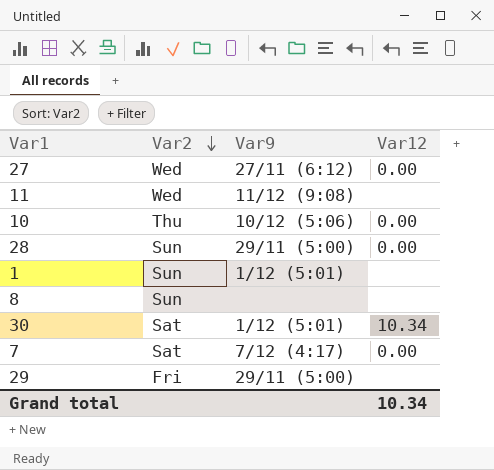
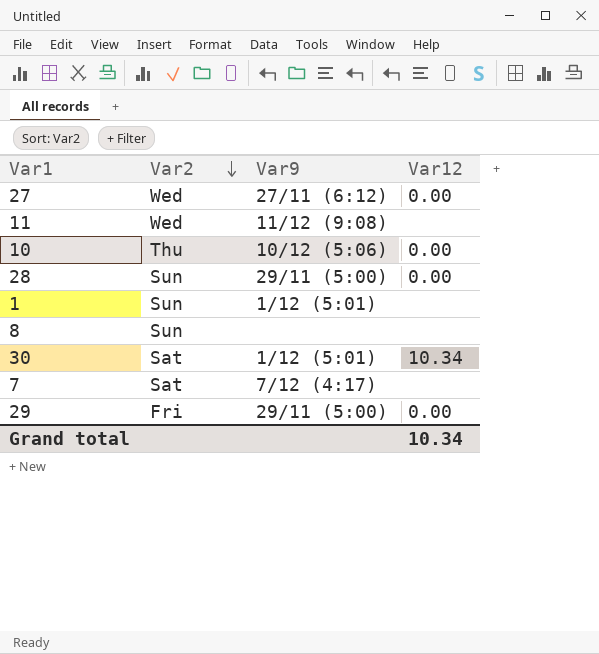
7 | Var12: 0.00 -> none
29 | Var12: none -> 0.00

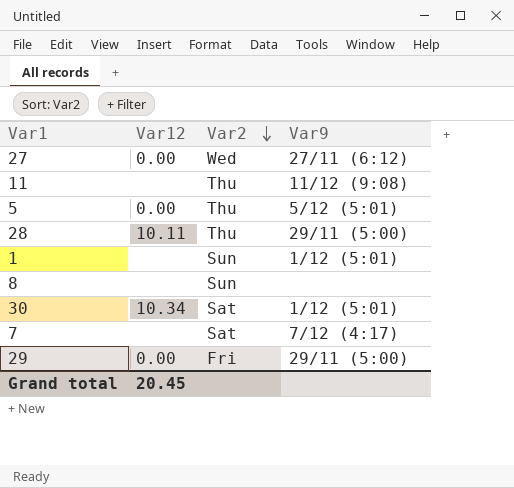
column Var12 | position: 4 -> 2
row 10: Thu | 10/12 (5:06) | 0.00 -> none
11 | Var2: Wed -> Thu
row 5: none -> 0.00 | Thu | 5/12 (5:01)
28 | Var12: 0.00 -> 10.11
28 | Var2: Sun -> Thu
Grand total | Var12: 10.34 -> 20.45

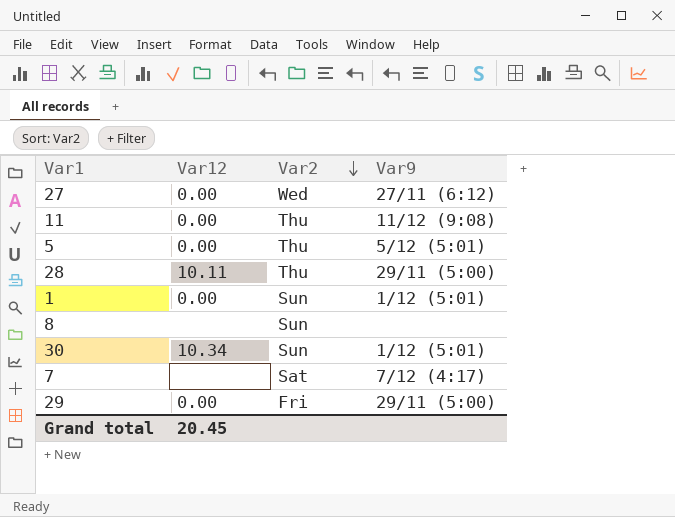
11 | Var12: none -> 0.00
1 | Var12: none -> 0.00
30 | Var2: Sat -> Sun

